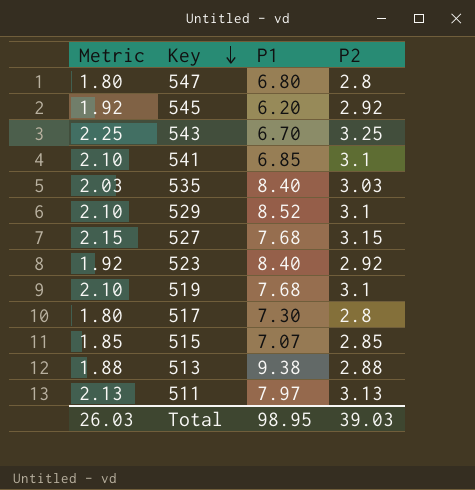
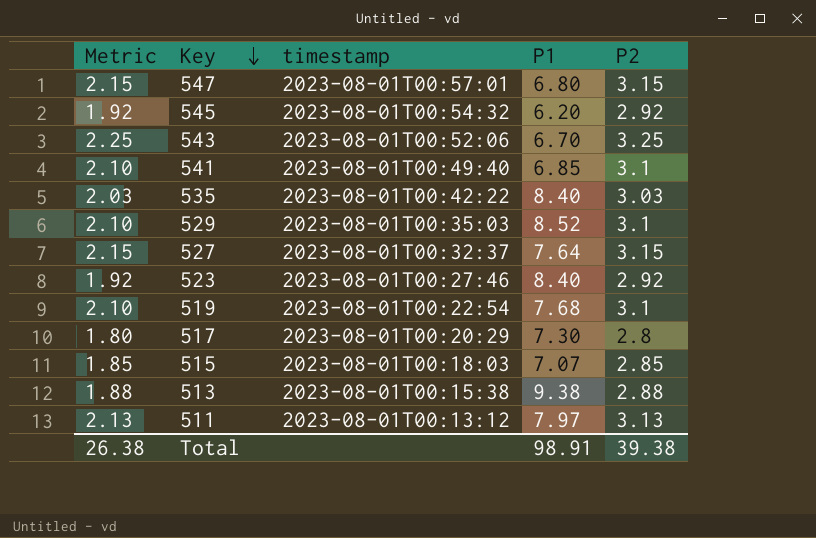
column timestamp | position: none -> 3
547 | Metric: 1.80 -> 2.15
547 | P2: 2.8 -> 3.15
527 | P1: 7.68 -> 7.64
Total | Metric: 26.03 -> 26.38
Total | P1: 98.95 -> 98.91
Total | P2: 39.03 -> 39.38

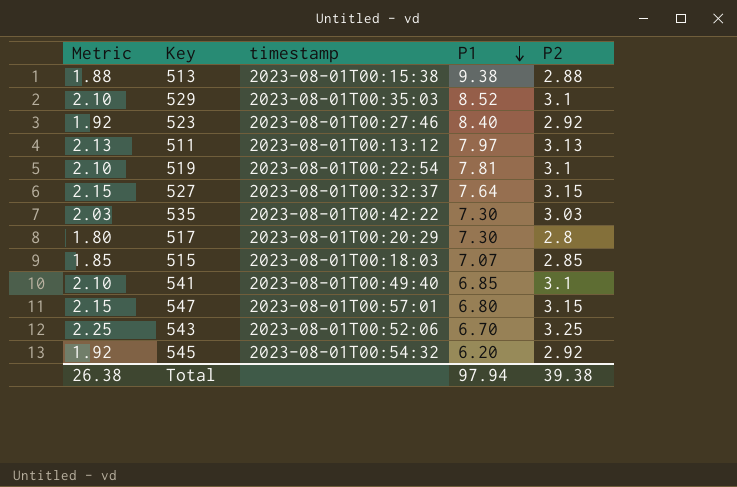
row order: Key descending -> P1 descending
519 | P1: 7.68 -> 7.81
535 | P1: 8.40 -> 7.30
Total | P1: 98.91 -> 97.94

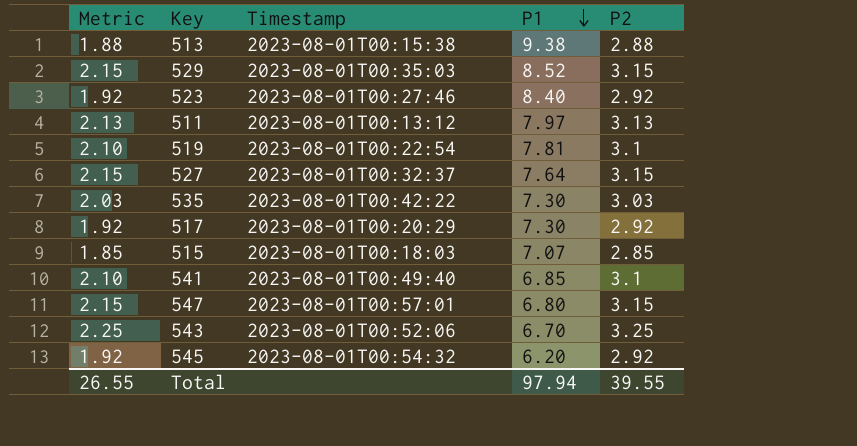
column name: timestamp -> Timestamp
529 | Metric: 2.10 -> 2.15
529 | P2: 3.1 -> 3.15
517 | Metric: 1.80 -> 1.92
517 | P2: 2.8 -> 2.92
Total | Metric: 26.38 -> 26.55
Total | P2: 39.38 -> 39.55

